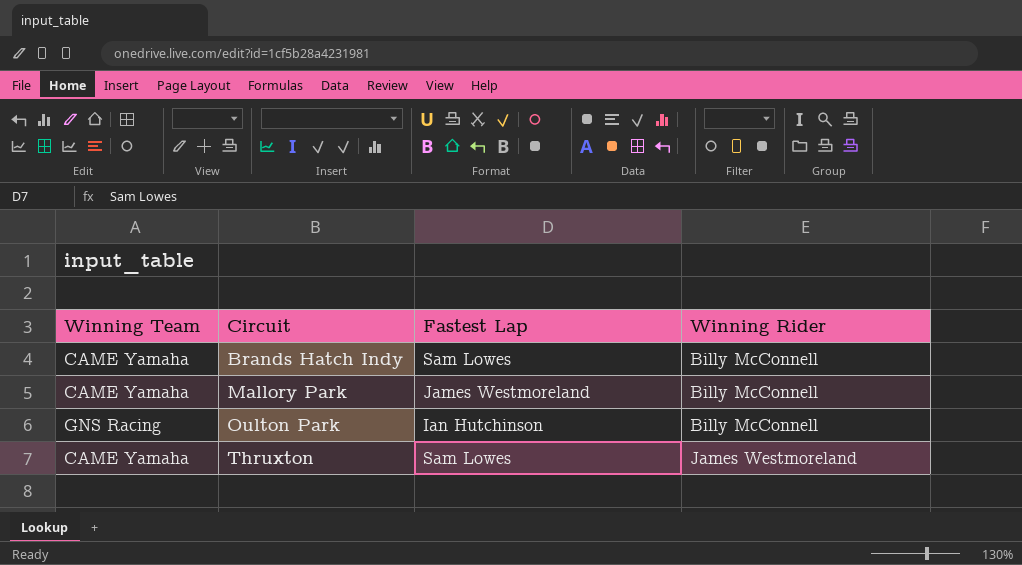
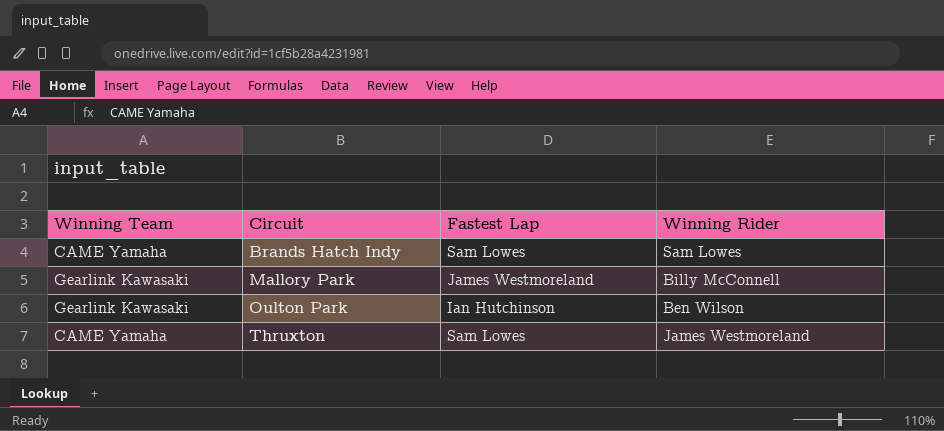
Brands Hatch Indy | Winning Rider: Billy McConnell -> Sam Lowes
Mallory Park | Winning Team: CAME Yamaha -> Gearlink Kawasaki
Oulton Park | Winning Team: GNS Racing -> Gearlink Kawasaki
Oulton Park | Winning Rider: Billy McConnell -> Ben Wilson

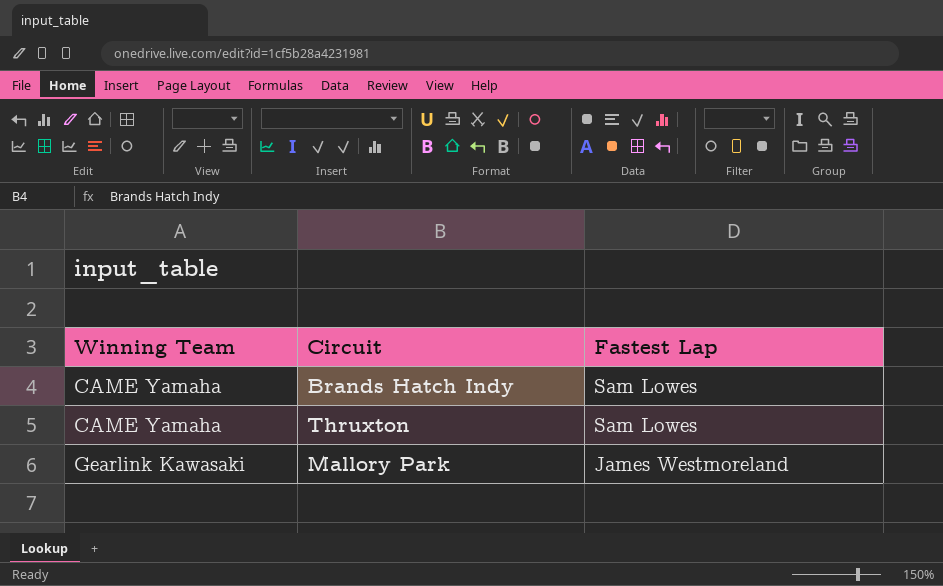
row order: Circuit ascending -> Winning Team ascending
column Winning Rider | position: 4 -> none
row Oulton Park: Gearlink Kawasaki | Ian Hutchinson | Ben Wilson -> none

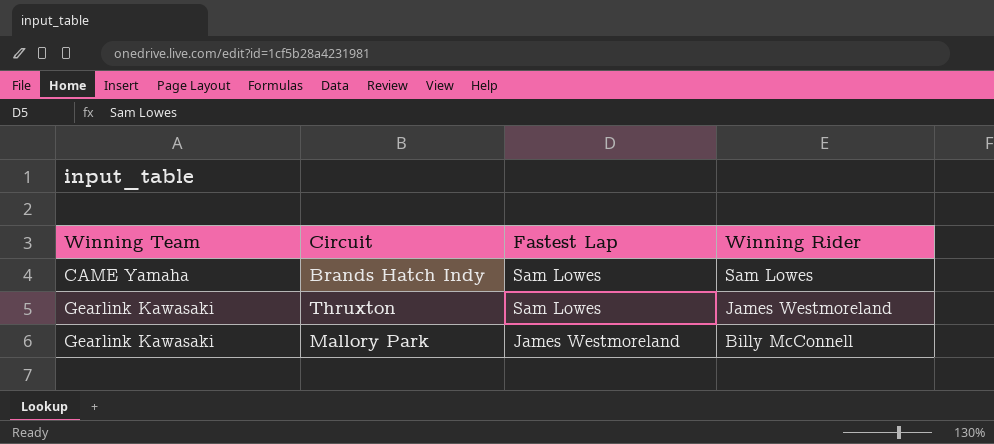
column Winning Rider | position: none -> 4
Thruxton | Winning Team: CAME Yamaha -> Gearlink Kawasaki

